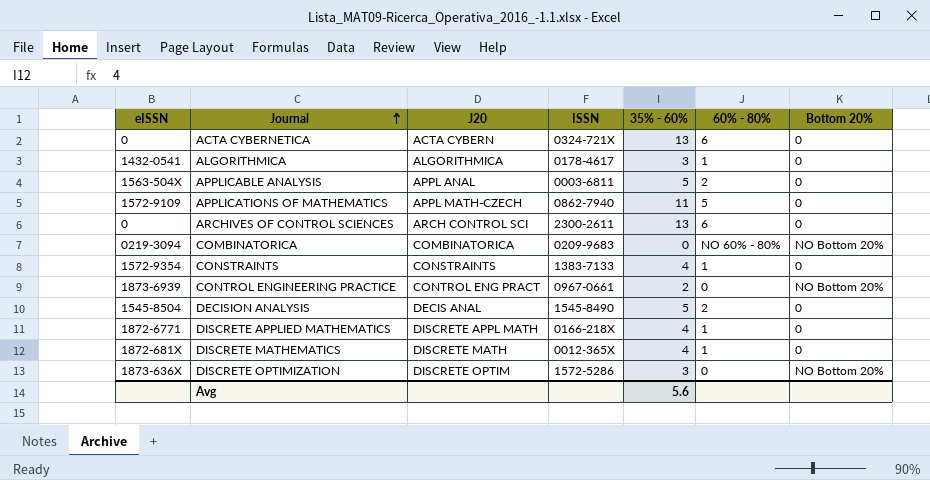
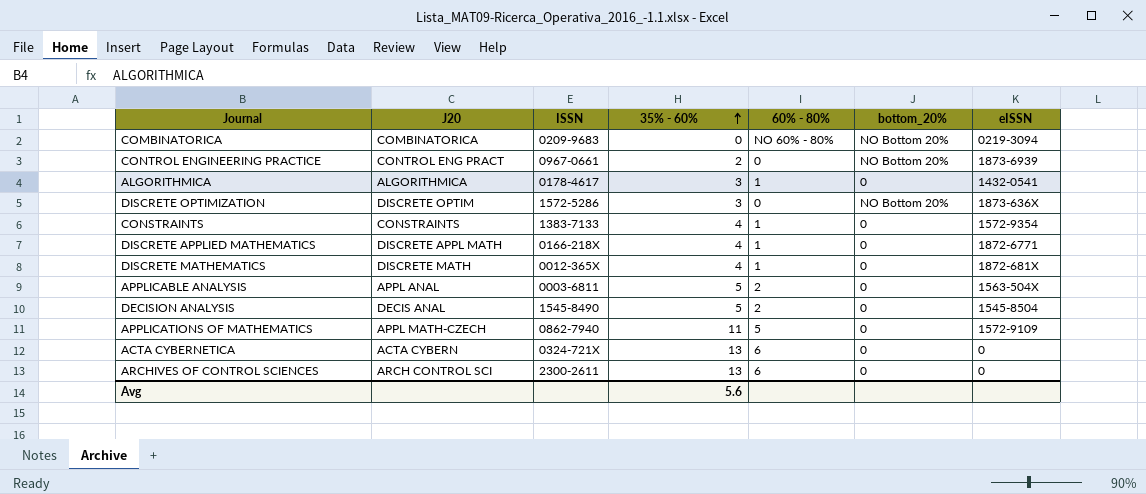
row order: Journal ascending -> 35% - 60% ascending
column name: Bottom 20% -> bottom_20%
column eISSN | position: 1 -> 7

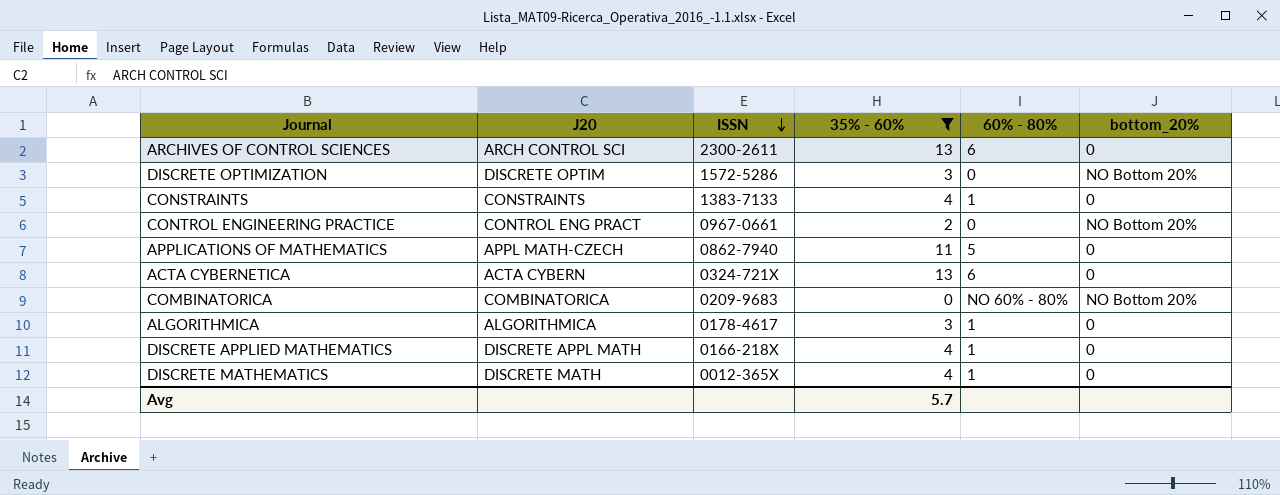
filter: none -> 35% - 60% != 5
row order: 35% - 60% ascending -> ISSN descending
column eISSN | position: 7 -> none
Avg | 35% - 60%: 5.6 -> 5.7

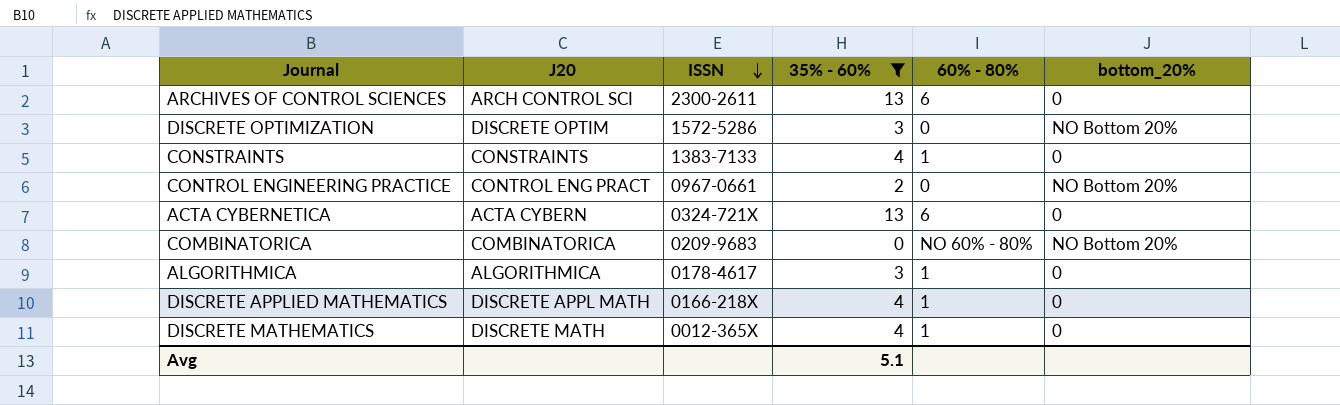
row APPLICATIONS OF MATHEMATICS: APPL MATH-CZECH | 0862-7940 | 11 | 5 | 0 -> none
Avg | 35% - 60%: 5.7 -> 5.1

